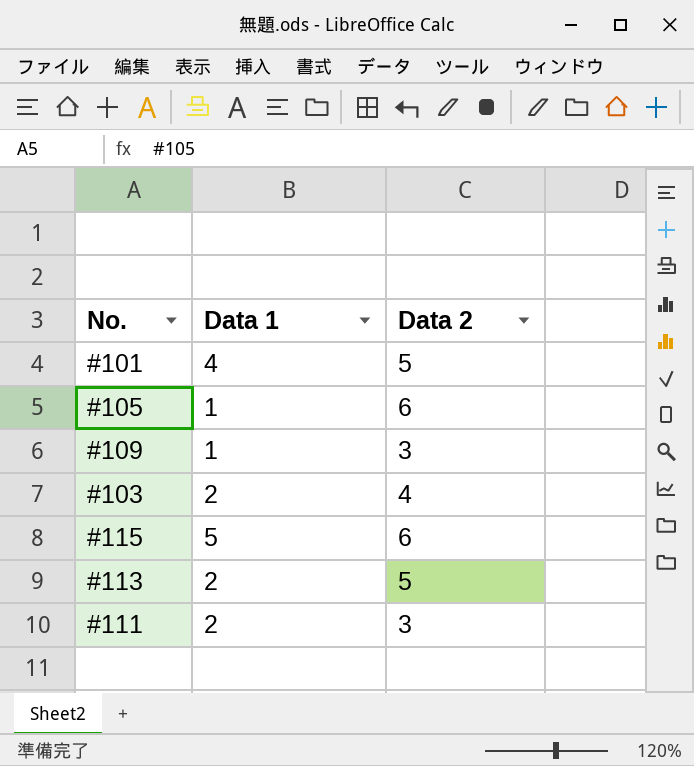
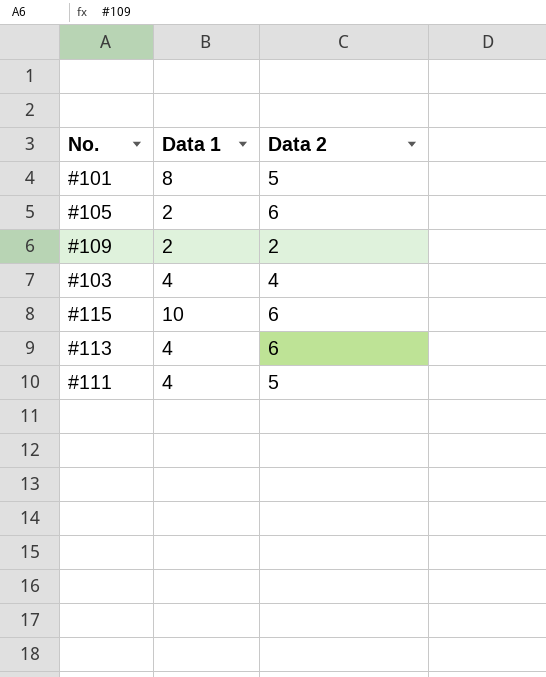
#101 | Data 1: 4 -> 8
#105 | Data 1: 1 -> 2
#109 | Data 1: 1 -> 2
#109 | Data 2: 3 -> 2
#103 | Data 1: 2 -> 4
#115 | Data 1: 5 -> 10
#113 | Data 1: 2 -> 4
#113 | Data 2: 5 -> 6
#111 | Data 1: 2 -> 4
#111 | Data 2: 3 -> 5

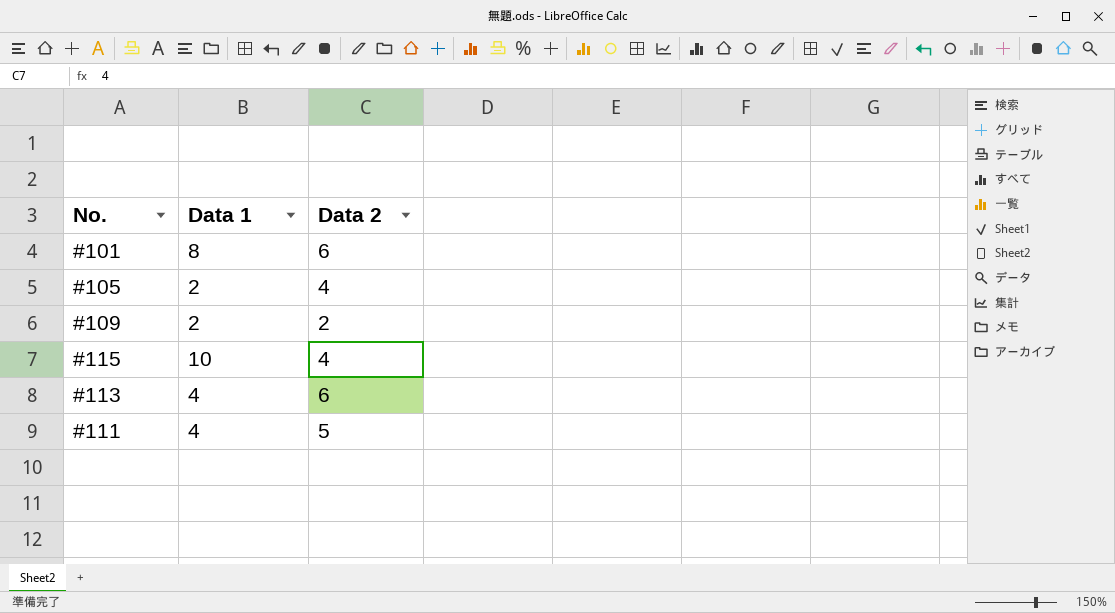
row #103: 4 | 4 -> none
#101 | Data 2: 5 -> 6
#105 | Data 2: 6 -> 4
#115 | Data 2: 6 -> 4

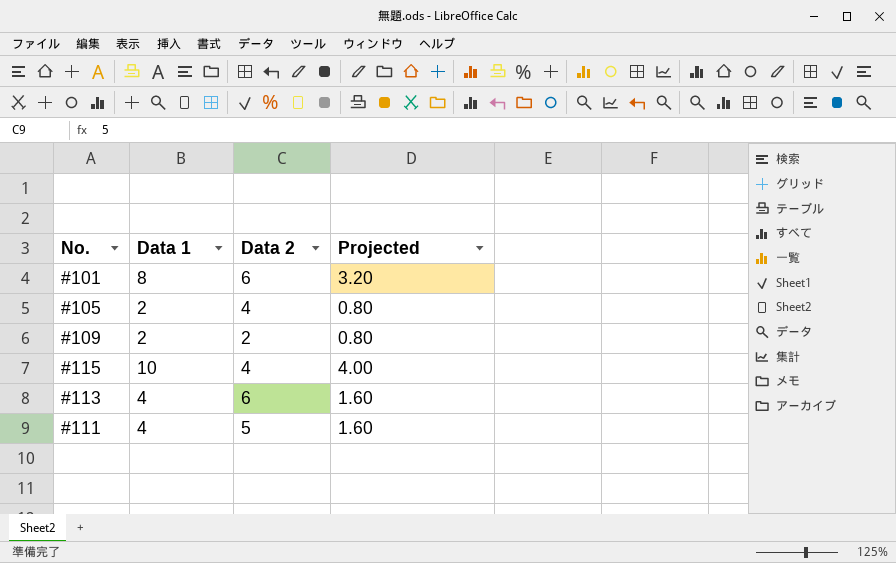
column Projected | formula: none -> [Data 1] * 0.4

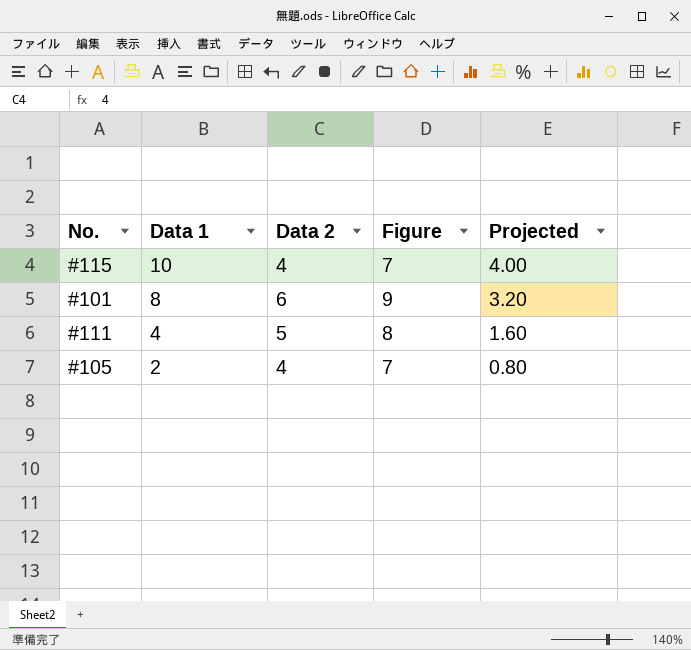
row order: none -> Data 1 descending
column Figure | formula: none -> [Data 2] + 3
row #109: 2 | 2 | 0.80 -> none
row #113: 4 | 6 | 1.60 -> none

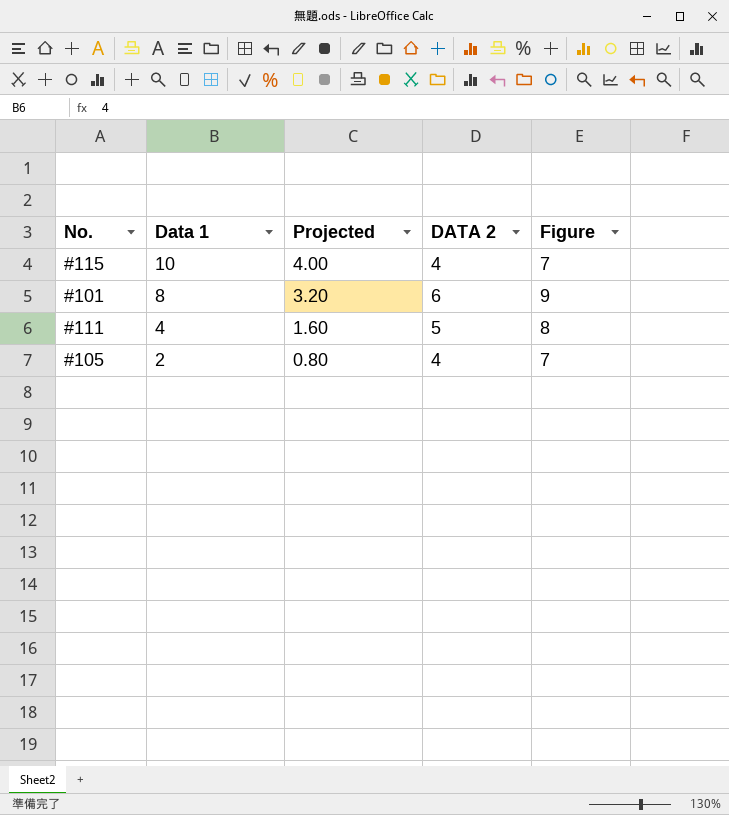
column Projected | position: 5 -> 3
column name: Data 2 -> DATA 2

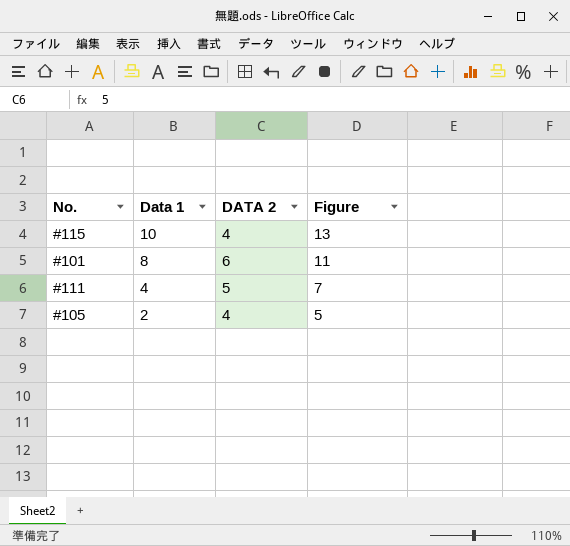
column Projected | formula: [Data 1] * 0.4 -> none
column Figure | formula: [DATA 2] + 3 -> [Data 1] + 3

